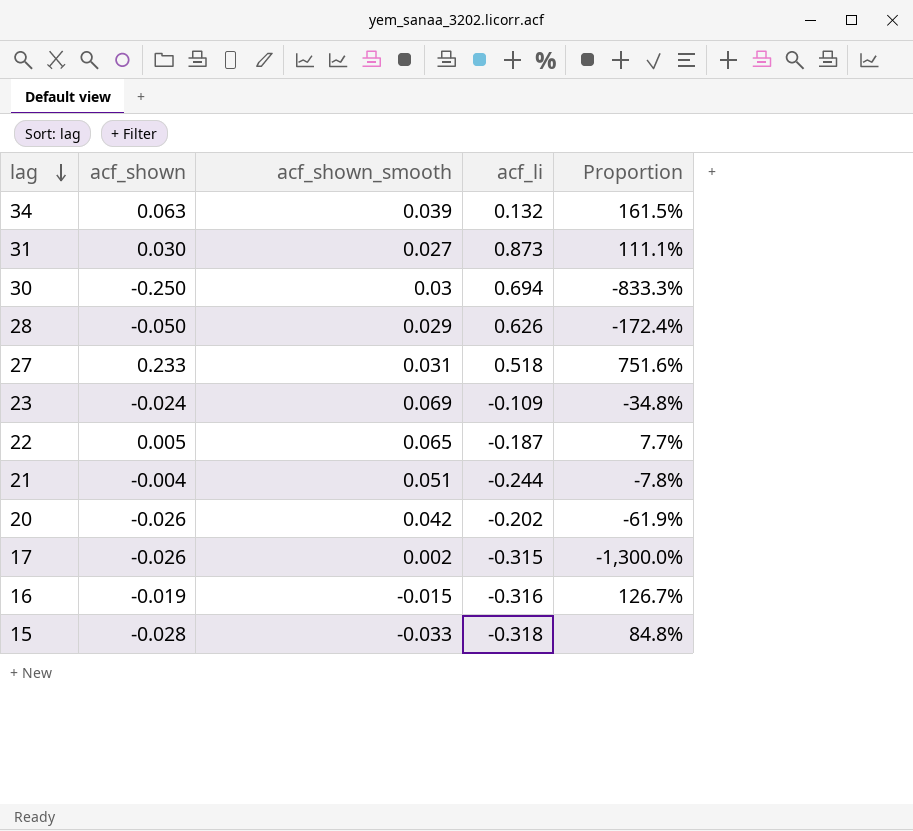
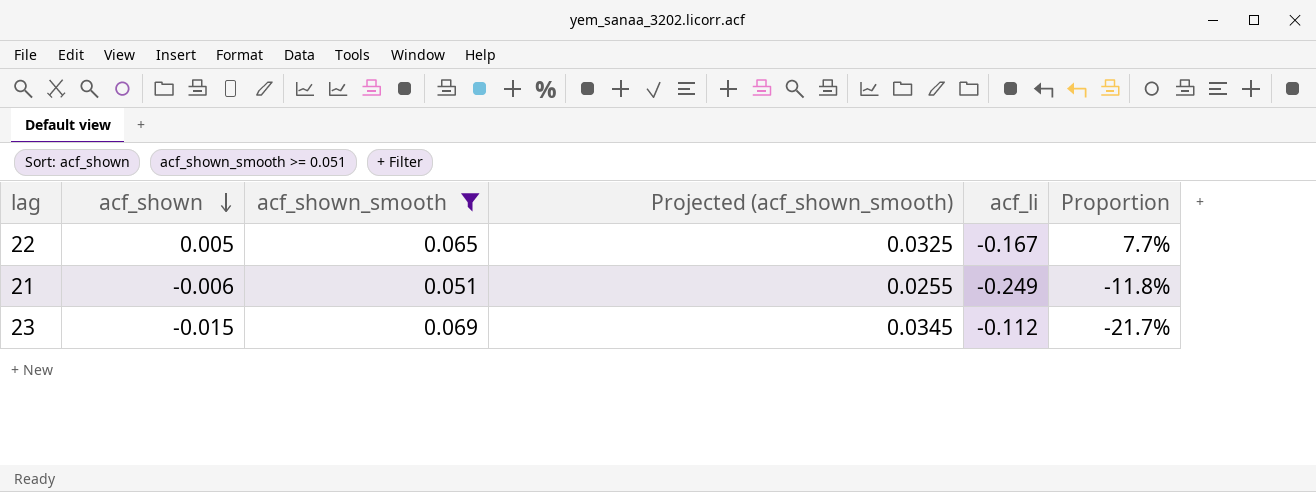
filter: none -> acf_shown_smooth >= 0.051
row order: lag descending -> acf_shown descending
column Projected (acf_shown_smooth) | formula: none -> [acf_shown_smooth] * 0.5
22 | acf_li: -0.187 -> -0.167
21 | acf_shown: -0.004 -> -0.006
21 | acf_li: -0.244 -> -0.249
21 | Proportion: -7.8% -> -11.8%
23 | acf_shown: -0.024 -> -0.015
23 | acf_li: -0.109 -> -0.112
23 | Proportion: -34.8% -> -21.7%

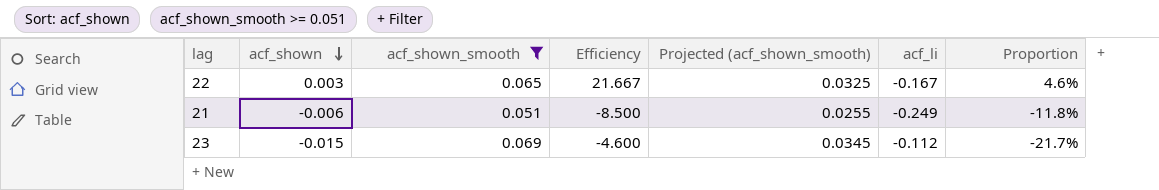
column Efficiency | formula: none -> [acf_shown_smooth] / [acf_shown]
22 | acf_shown: 0.005 -> 0.003
22 | Proportion: 7.7% -> 4.6%

